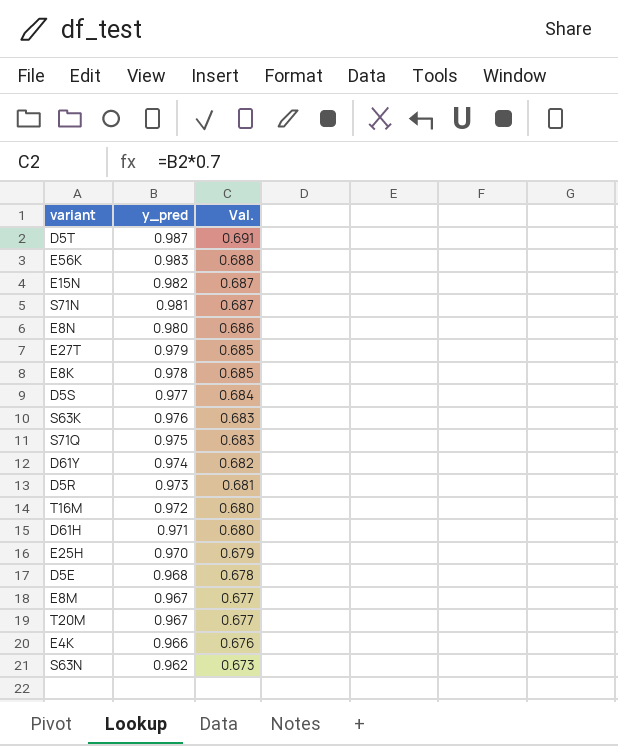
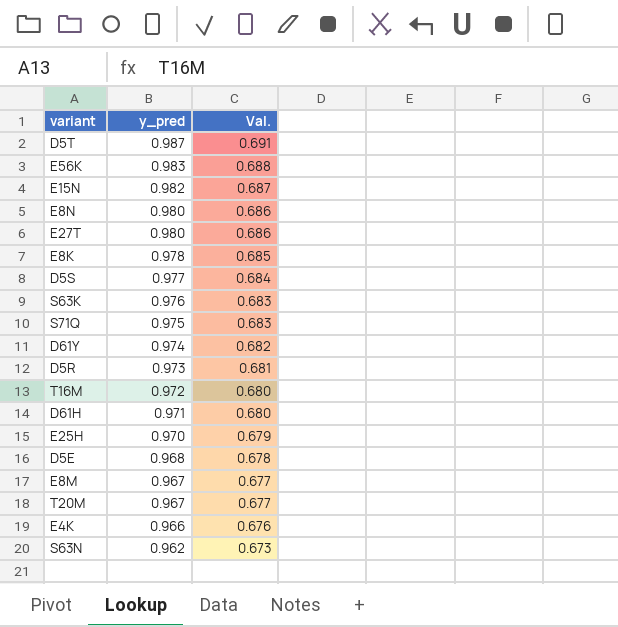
row S71N: 0.981 | 0.687 -> none
E27T | y_pred: 0.979 -> 0.980
E27T | Val.: 0.685 -> 0.686

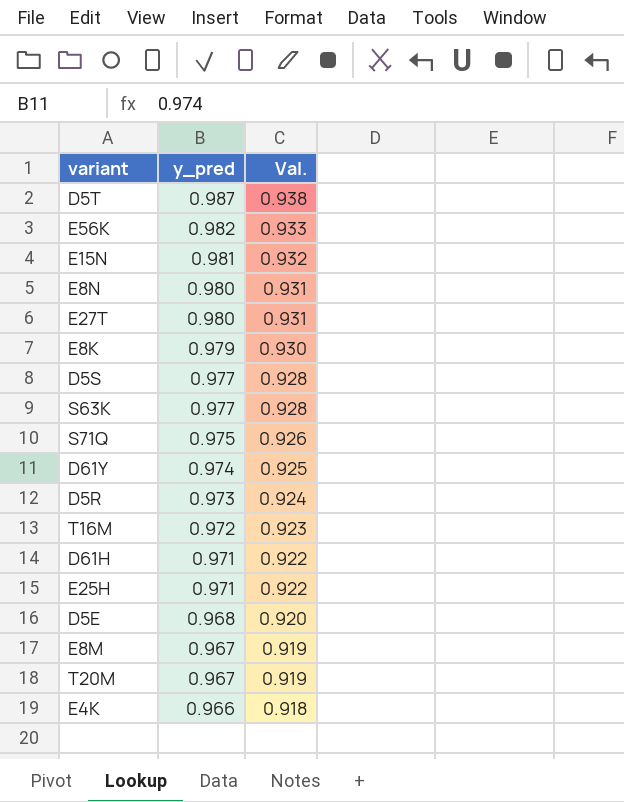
column Val. | formula: [y_pred] * 0.7 -> [y_pred] * 0.95
row S63N: 0.962 | 0.673 -> none
E56K | y_pred: 0.983 -> 0.982
E15N | y_pred: 0.982 -> 0.981
E8K | y_pred: 0.978 -> 0.979
S63K | y_pred: 0.976 -> 0.977
E25H | y_pred: 0.970 -> 0.971

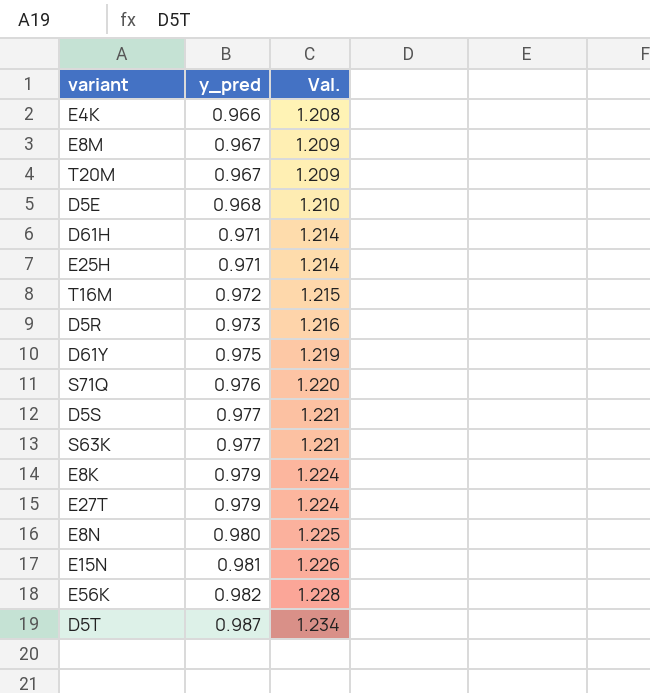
row order: y_pred descending -> y_pred ascending
column Val. | formula: [y_pred] * 0.95 -> [y_pred] * 1.25
D61Y | y_pred: 0.974 -> 0.975
S71Q | y_pred: 0.975 -> 0.976
E27T | y_pred: 0.980 -> 0.979

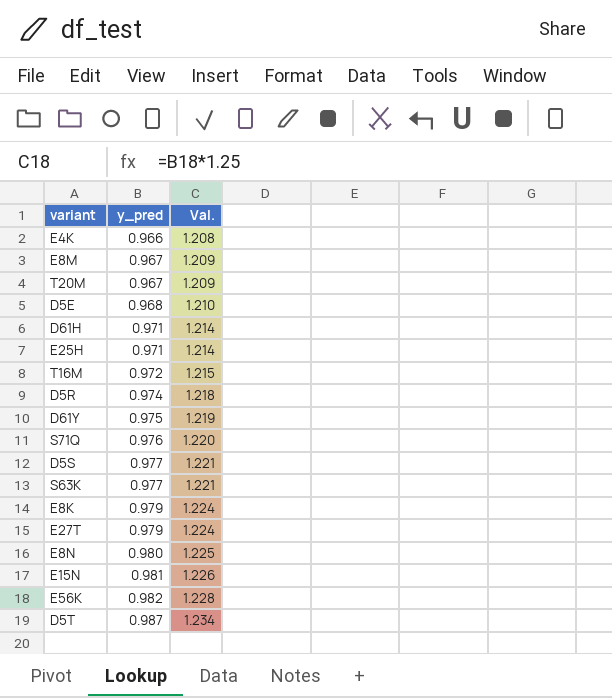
D5R | y_pred: 0.973 -> 0.974
D5R | Val.: 1.216 -> 1.218

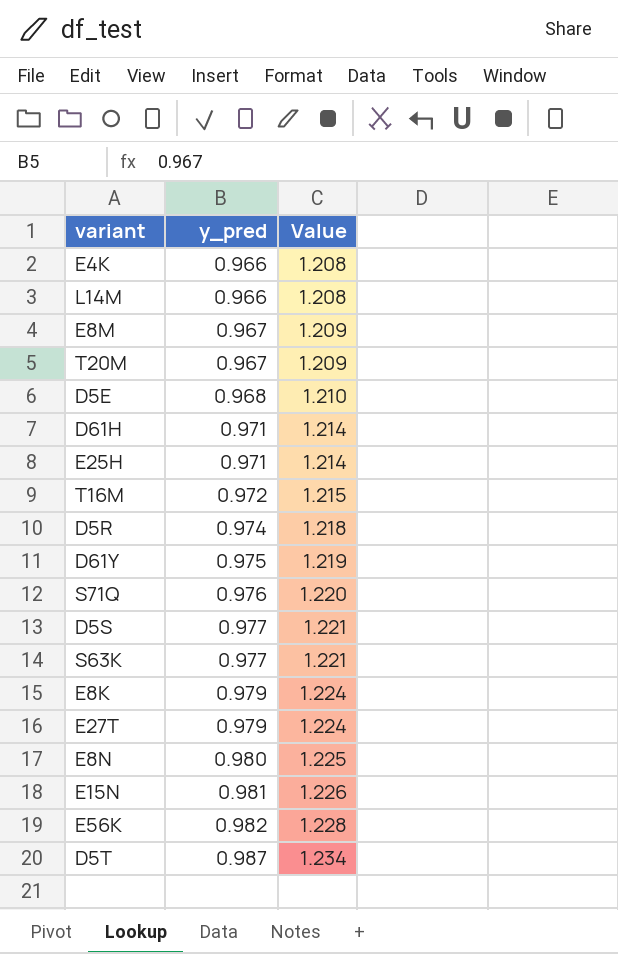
column name: Val. -> Value
row L14M: none -> 0.966 | 1.208

